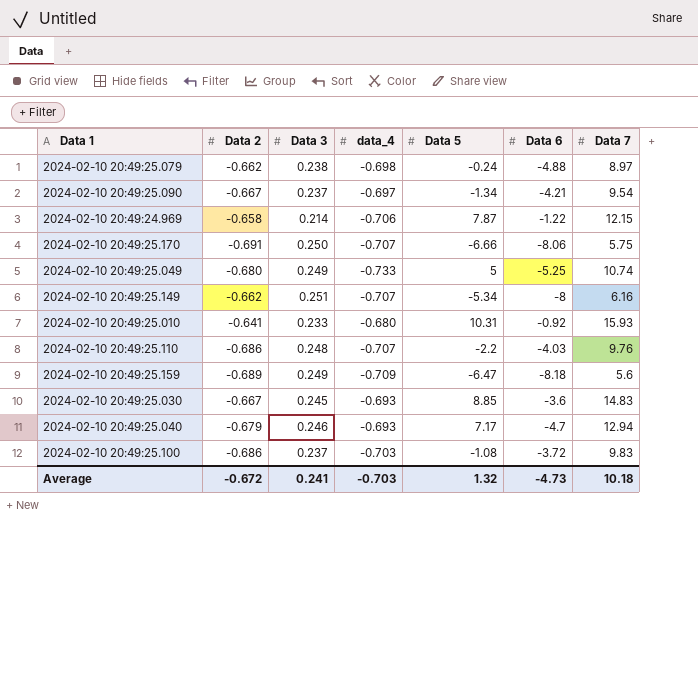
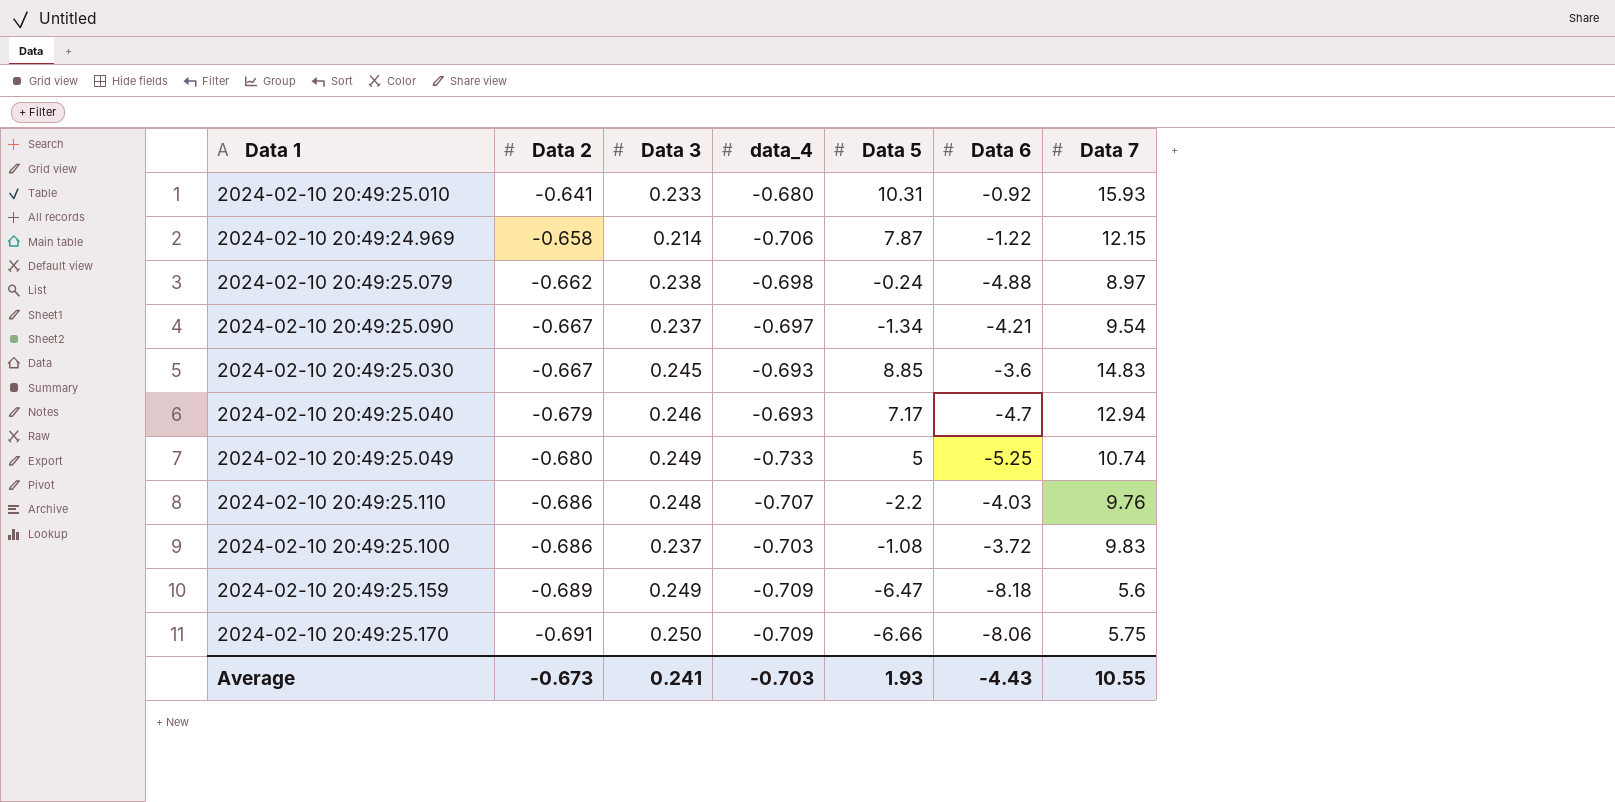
row order: none -> Data 2 descending
row 2024-02-10 20:49:25.149: -0.662 | 0.251 | -0.707 | -5.34 | -8 | 6.16 -> none
2024-02-10 20:49:25.170 | data_4: -0.707 -> -0.709
Average | Data 2: -0.672 -> -0.673
Average | Data 5: 1.32 -> 1.93
Average | Data 6: -4.73 -> -4.43
Average | Data 7: 10.18 -> 10.55

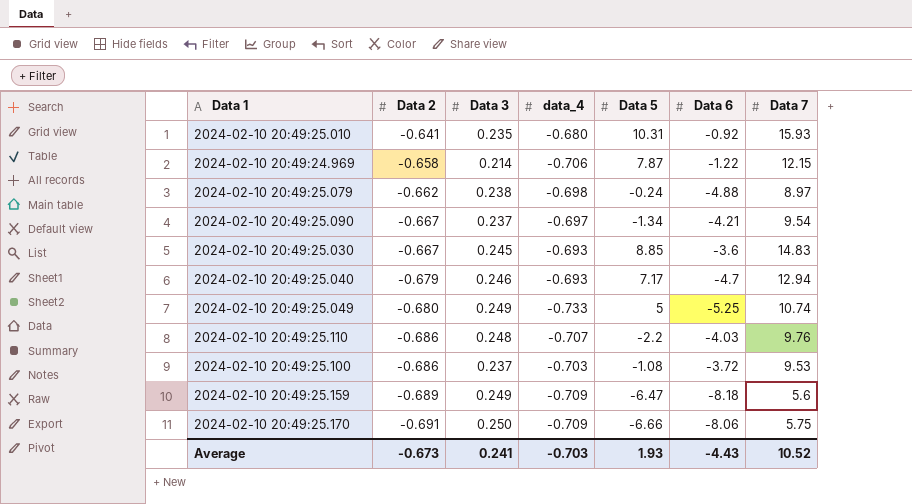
2024-02-10 20:49:25.010 | Data 3: 0.233 -> 0.235
2024-02-10 20:49:25.100 | Data 7: 9.83 -> 9.53
Average | Data 7: 10.55 -> 10.52

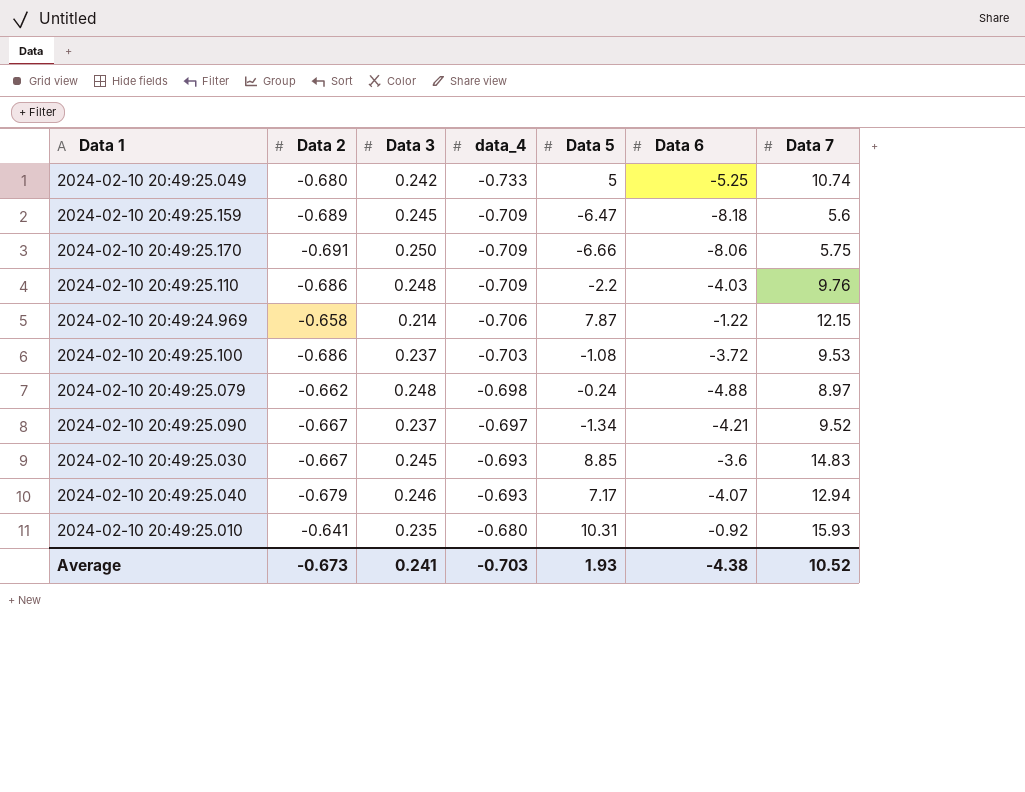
row order: Data 2 descending -> data_4 ascending
2024-02-10 20:49:25.049 | Data 3: 0.249 -> 0.242
2024-02-10 20:49:25.159 | Data 3: 0.249 -> 0.245
2024-02-10 20:49:25.110 | data_4: -0.707 -> -0.709
2024-02-10 20:49:25.079 | Data 3: 0.238 -> 0.248
2024-02-10 20:49:25.090 | Data 7: 9.54 -> 9.52
2024-02-10 20:49:25.040 | Data 6: -4.7 -> -4.07
Average | Data 6: -4.43 -> -4.38

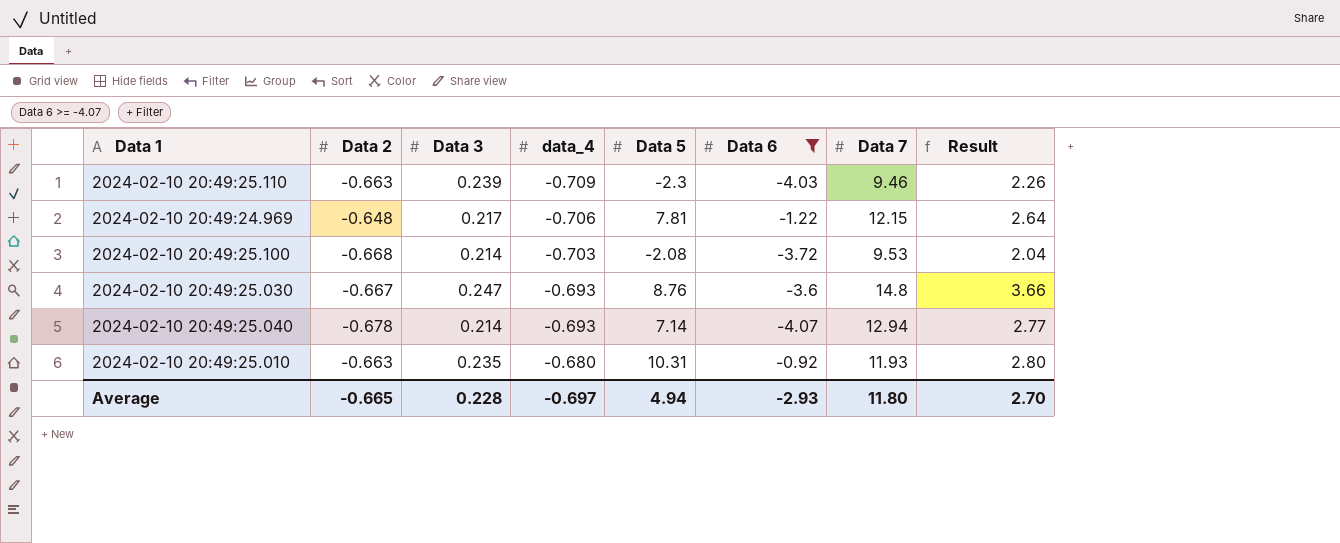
filter: none -> Data 6 >= -4.07
column Result | formula: none -> [Data 3] * [Data 7]
2024-02-10 20:49:25.110 | Data 2: -0.686 -> -0.663
2024-02-10 20:49:25.110 | Data 3: 0.248 -> 0.239
2024-02-10 20:49:25.110 | Data 5: -2.2 -> -2.3
2024-02-10 20:49:25.110 | Data 7: 9.76 -> 9.46
2024-02-10 20:49:24.969 | Data 2: -0.658 -> -0.648
2024-02-10 20:49:24.969 | Data 3: 0.214 -> 0.217
2024-02-10 20:49:24.969 | Data 5: 7.87 -> 7.81
2024-02-10 20:49:25.100 | Data 2: -0.686 -> -0.668
2024-02-10 20:49:25.100 | Data 3: 0.237 -> 0.214
2024-02-10 20:49:25.100 | Data 5: -1.08 -> -2.08
2024-02-10 20:49:25.030 | Data 3: 0.245 -> 0.247
2024-02-10 20:49:25.030 | Data 5: 8.85 -> 8.76
2024-02-10 20:49:25.030 | Data 7: 14.83 -> 14.8
2024-02-10 20:49:25.040 | Data 2: -0.679 -> -0.678
2024-02-10 20:49:25.040 | Data 3: 0.246 -> 0.214
2024-02-10 20:49:25.040 | Data 5: 7.17 -> 7.14
2024-02-10 20:49:25.010 | Data 2: -0.641 -> -0.663
2024-02-10 20:49:25.010 | Data 7: 15.93 -> 11.93
Average | Data 2: -0.673 -> -0.665
Average | Data 3: 0.241 -> 0.228
Average | data_4: -0.703 -> -0.697
Average | Data 5: 1.93 -> 4.94
Average | Data 6: -4.38 -> -2.93
Average | Data 7: 10.52 -> 11.80

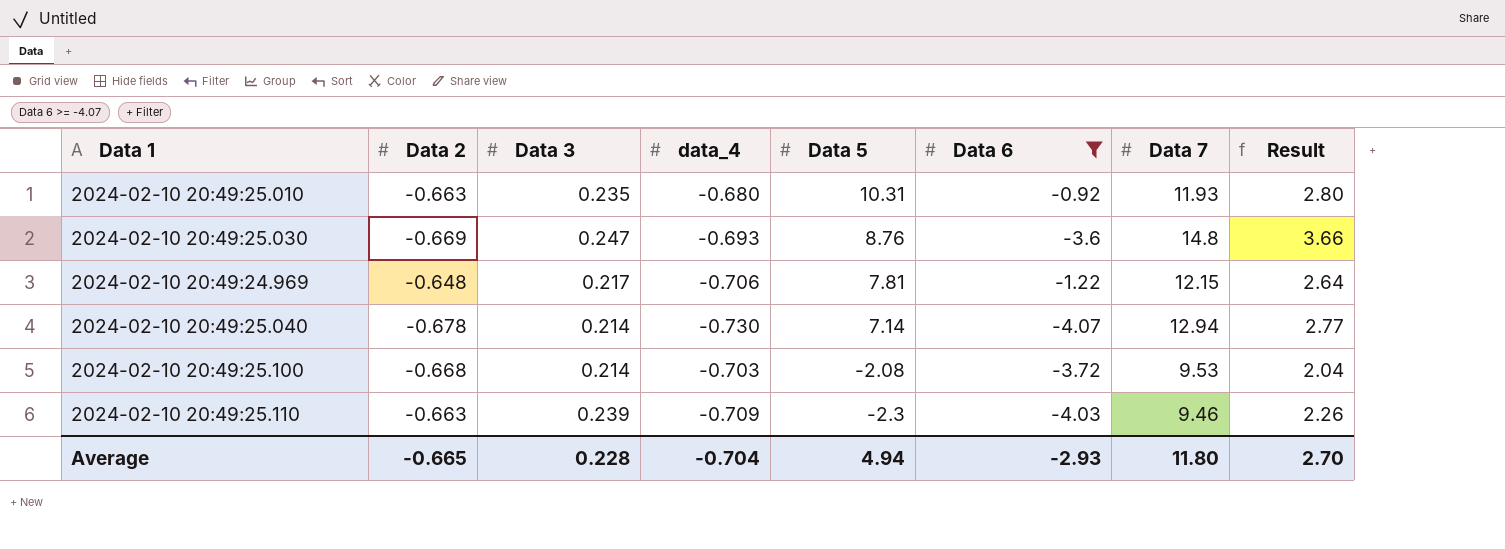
row order: data_4 ascending -> Data 5 descending
2024-02-10 20:49:25.030 | Data 2: -0.667 -> -0.669
2024-02-10 20:49:25.040 | data_4: -0.693 -> -0.730
Average | data_4: -0.697 -> -0.704

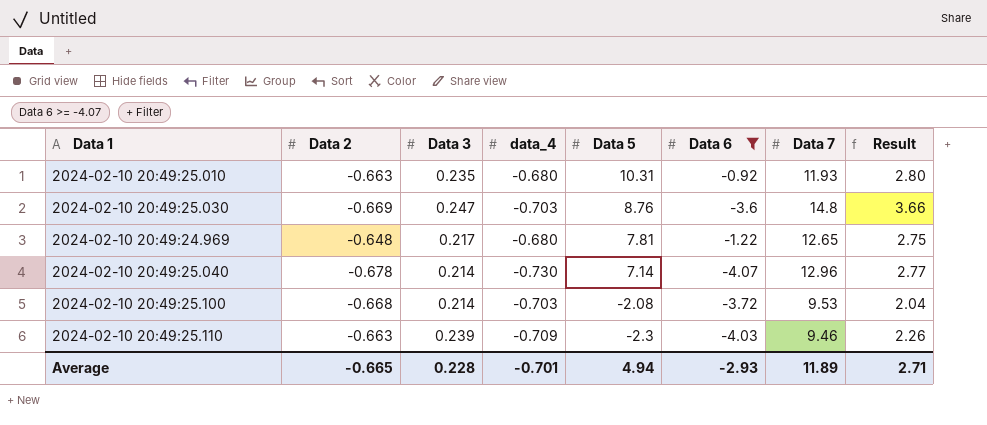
2024-02-10 20:49:25.030 | data_4: -0.693 -> -0.703
2024-02-10 20:49:24.969 | data_4: -0.706 -> -0.680
2024-02-10 20:49:24.969 | Data 7: 12.15 -> 12.65
2024-02-10 20:49:24.969 | Result: 2.64 -> 2.75
2024-02-10 20:49:25.040 | Data 7: 12.94 -> 12.96
Average | data_4: -0.704 -> -0.701
Average | Data 7: 11.80 -> 11.89
Average | Result: 2.70 -> 2.71

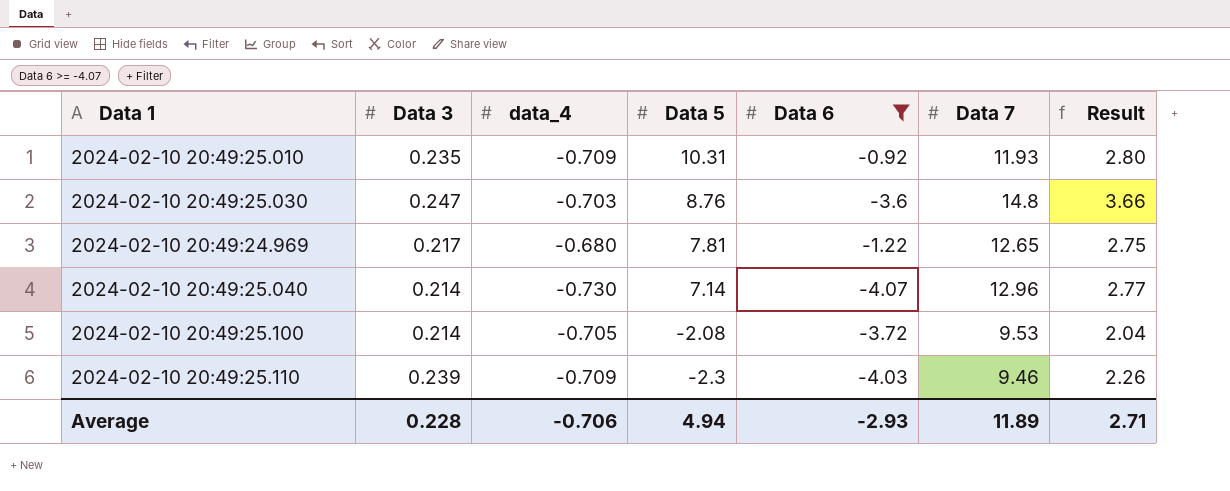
column Data 2 | position: 2 -> none
2024-02-10 20:49:25.010 | data_4: -0.680 -> -0.709
2024-02-10 20:49:25.100 | data_4: -0.703 -> -0.705
Average | data_4: -0.701 -> -0.706

